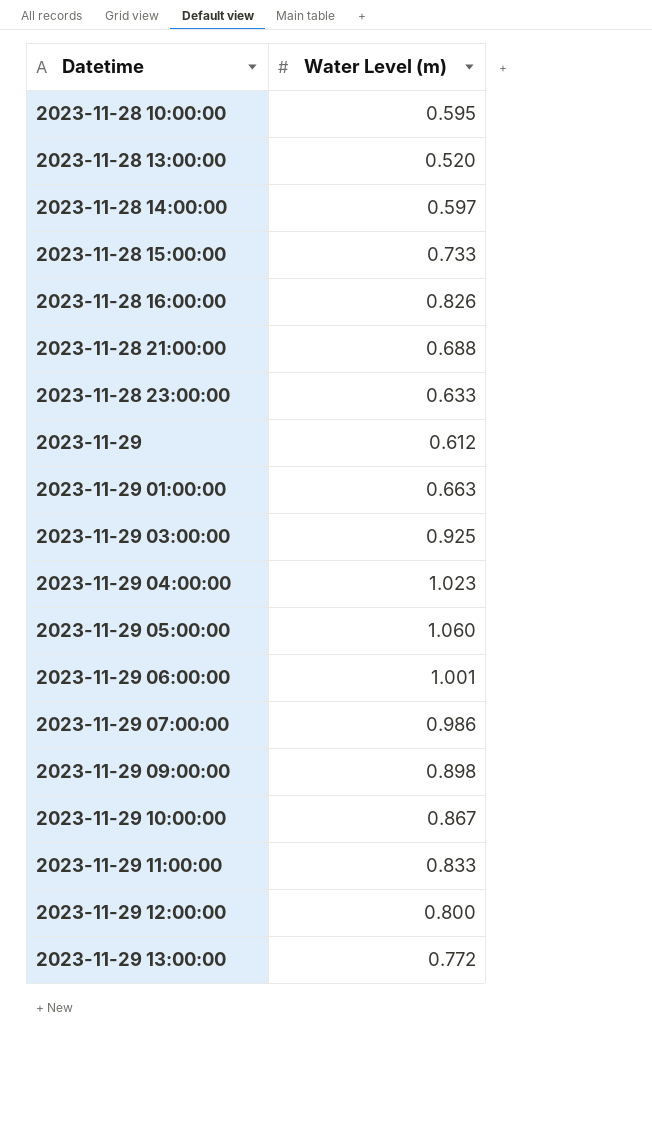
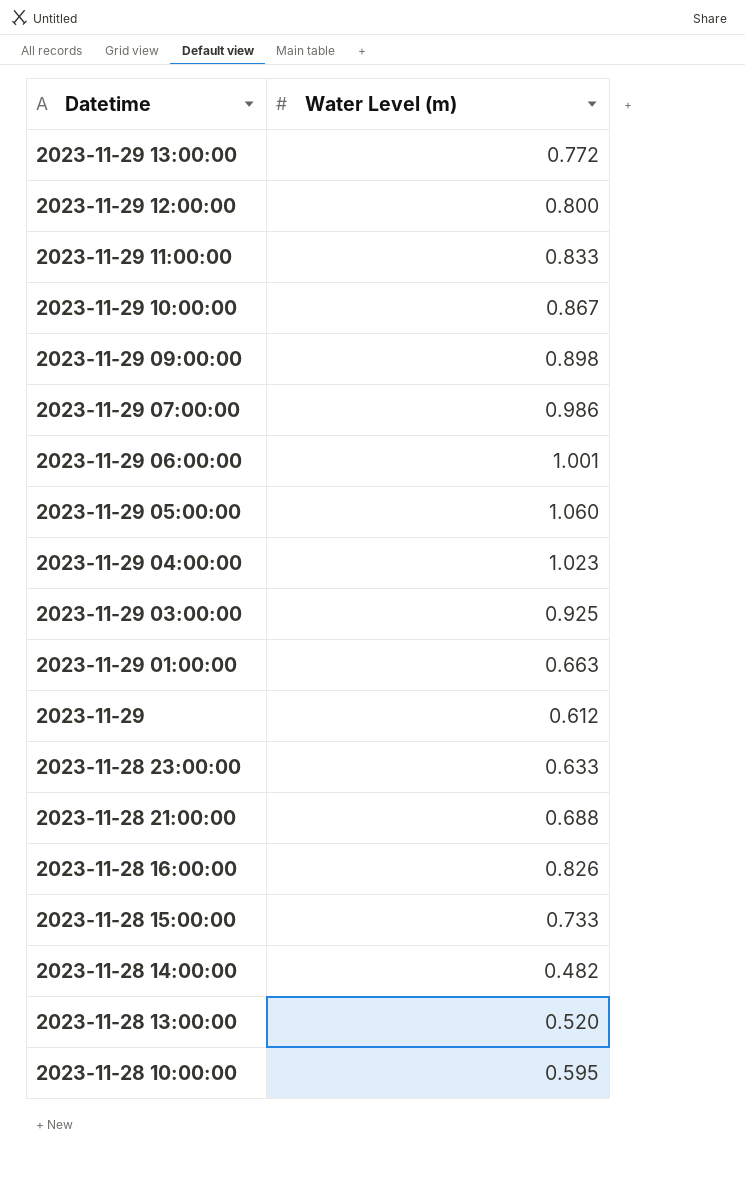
row order: Datetime ascending -> Datetime descending
2023-11-28 14:00:00 | Water Level (m): 0.597 -> 0.482

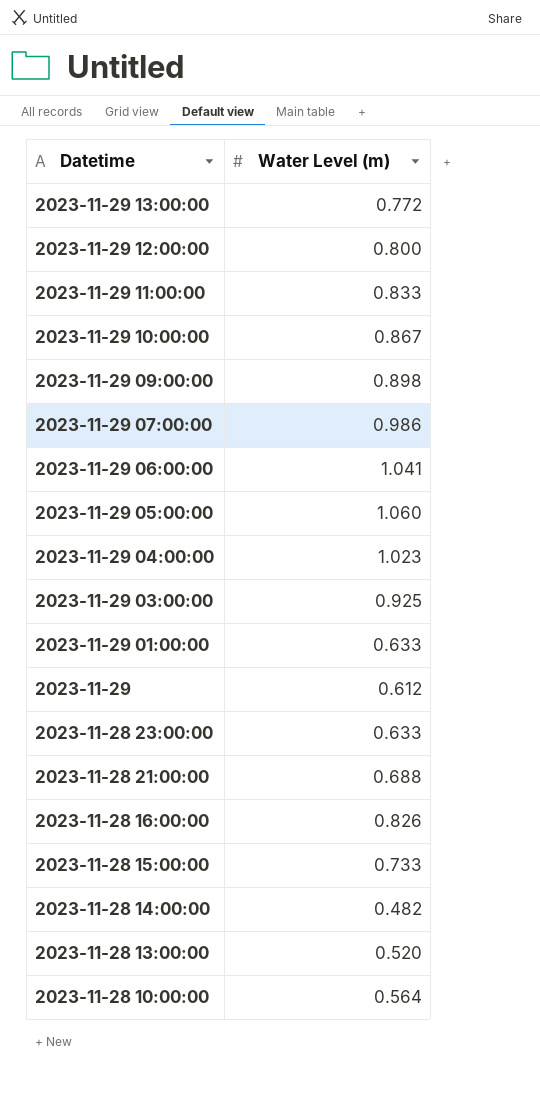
2023-11-29 06:00:00 | Water Level (m): 1.001 -> 1.041
2023-11-29 01:00:00 | Water Level (m): 0.663 -> 0.633
2023-11-28 10:00:00 | Water Level (m): 0.595 -> 0.564

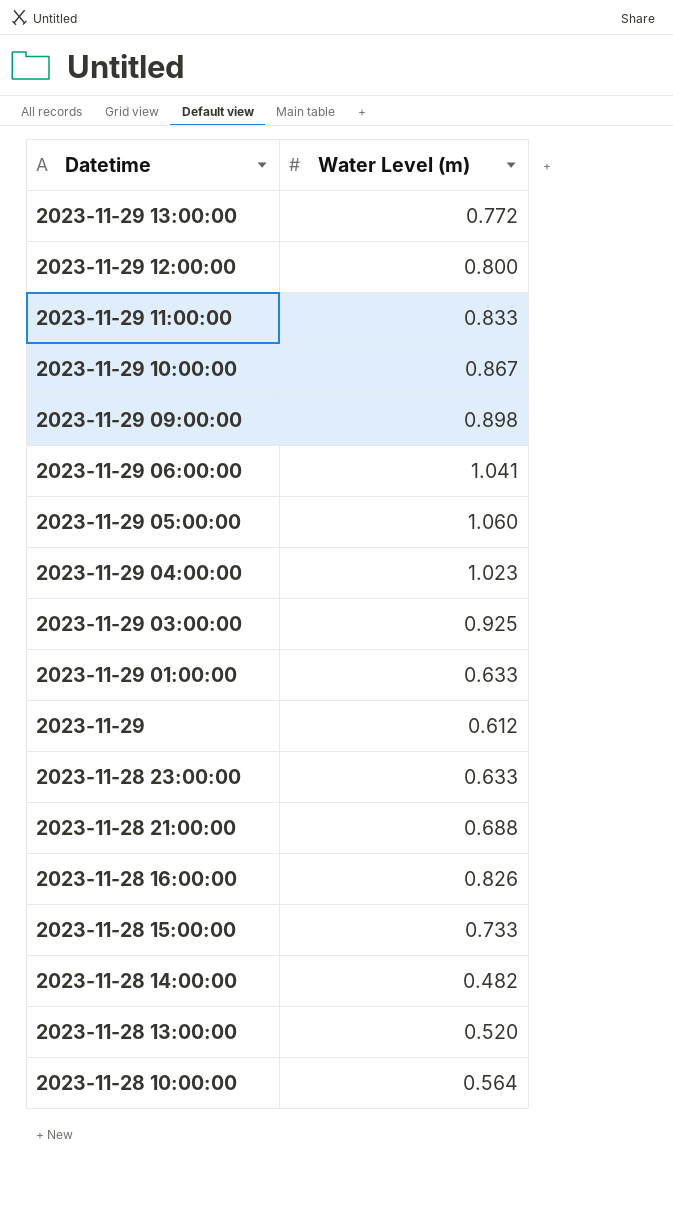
row 2023-11-29 07:00:00: 0.986 -> none

